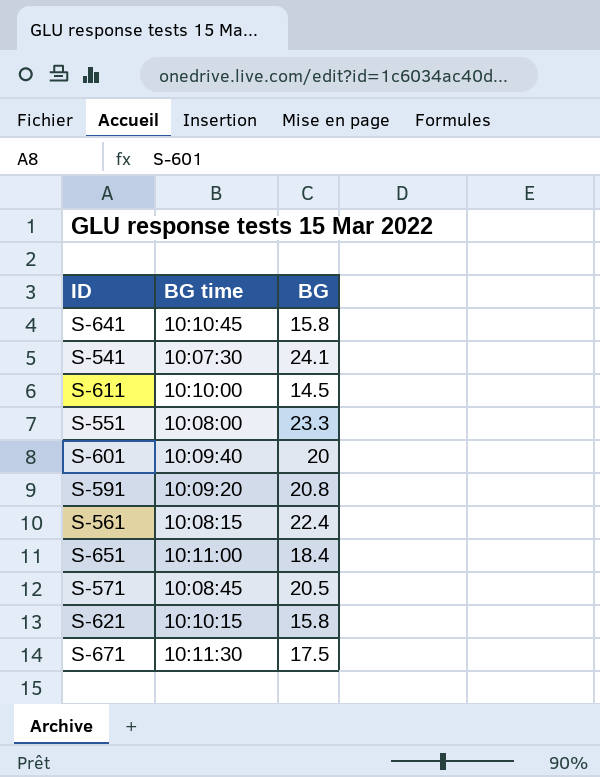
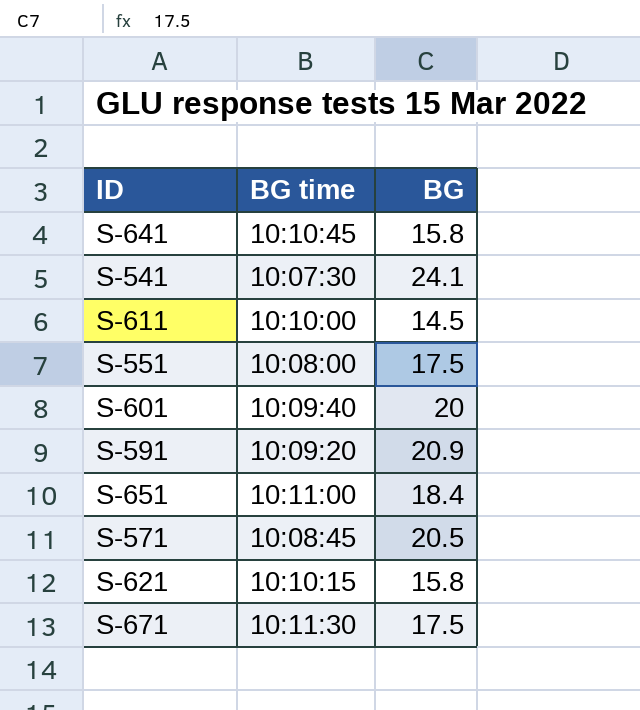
row S-561: 10:08:15 | 22.4 -> none
S-551 | BG: 23.3 -> 17.5
S-591 | BG: 20.8 -> 20.9

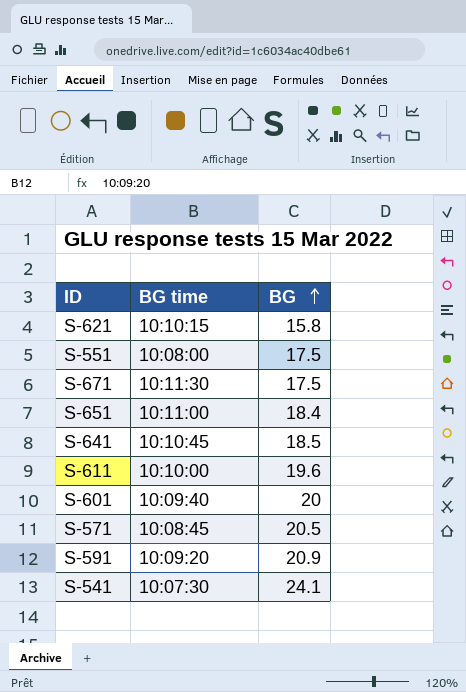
row order: none -> BG ascending
S-641 | BG: 15.8 -> 18.5
S-611 | BG: 14.5 -> 19.6

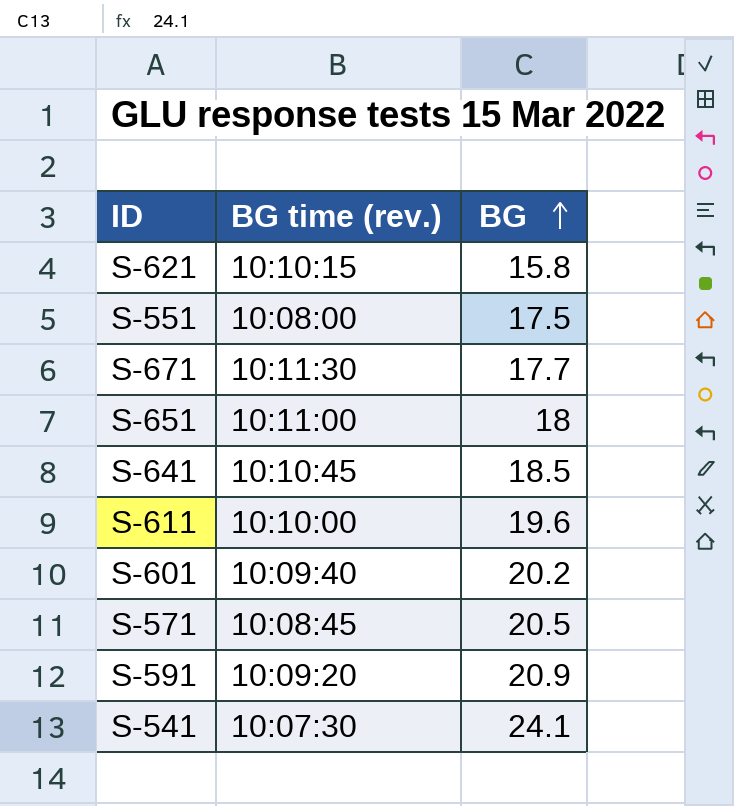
column name: BG time -> BG time (rev.)
S-671 | BG: 17.5 -> 17.7
S-651 | BG: 18.4 -> 18
S-601 | BG: 20 -> 20.2

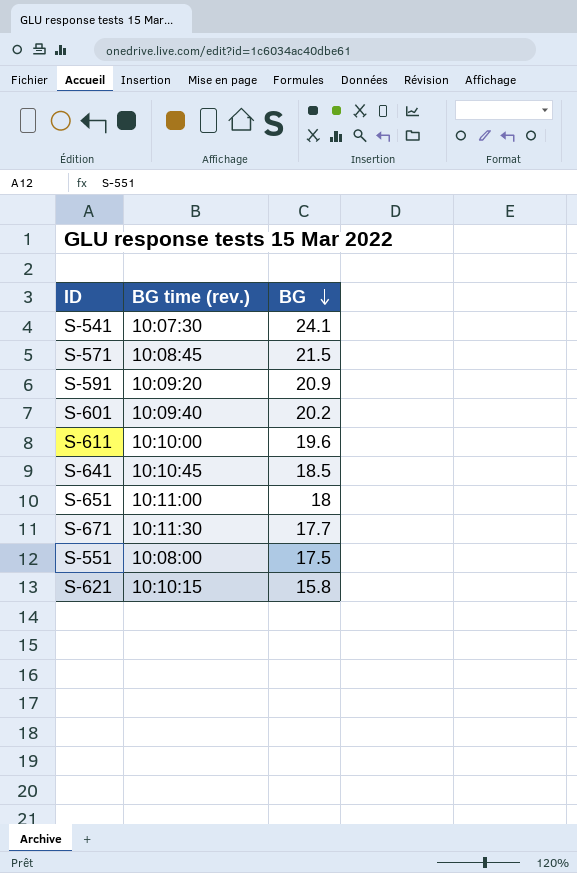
row order: BG ascending -> BG descending
S-571 | BG: 20.5 -> 21.5

